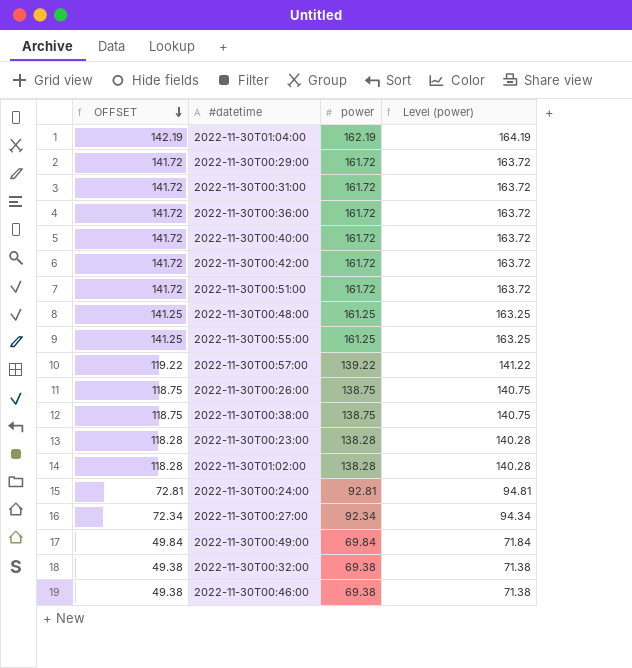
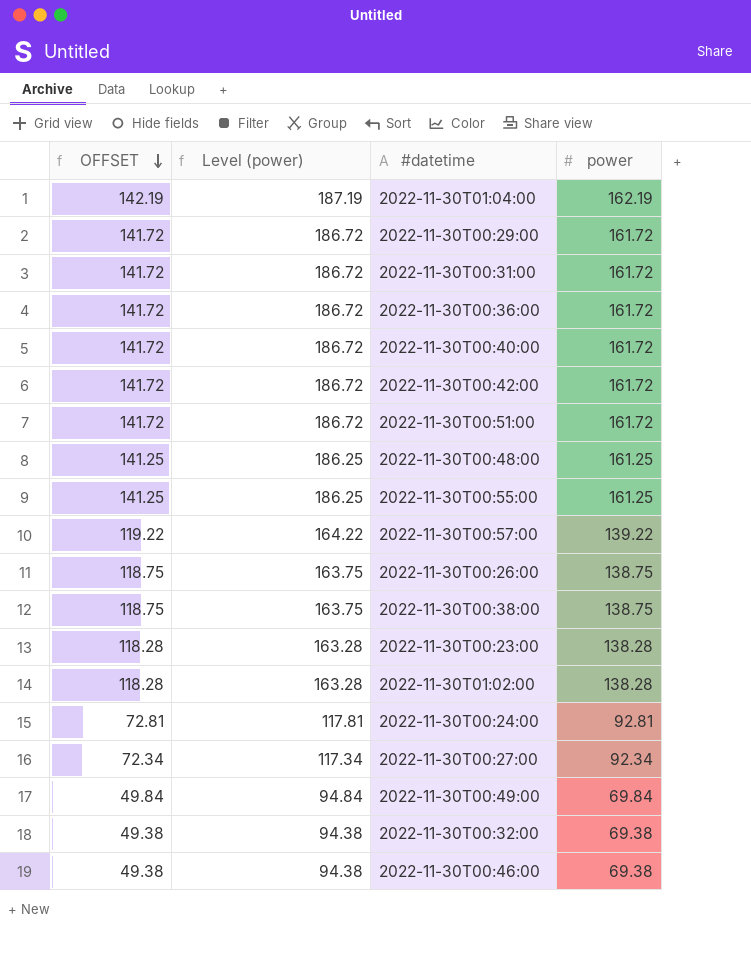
column Level (power) | formula: [power] + 2 -> [power] + 25
column Level (power) | position: 4 -> 2

